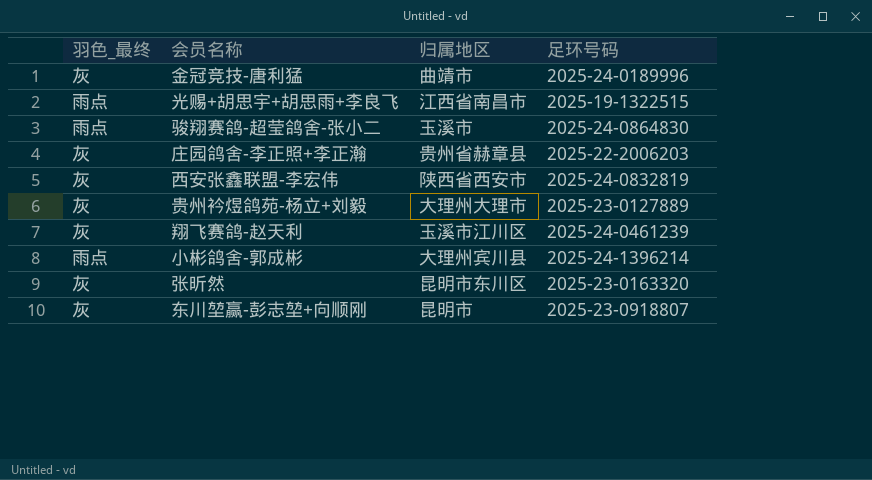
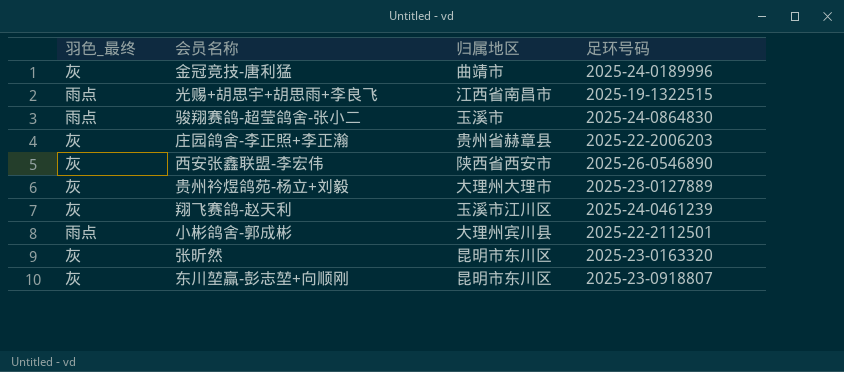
西安张鑫联盟-李宏伟 | 足环号码: 2025-24-0832819 -> 2025-26-0546890
小彬鸽舍-郭成彬 | 足环号码: 2025-24-1396214 -> 2025-22-2112501
东川堃赢-彭志堃+向顺刚 | 归属地区: 昆明市 -> 昆明市东川区

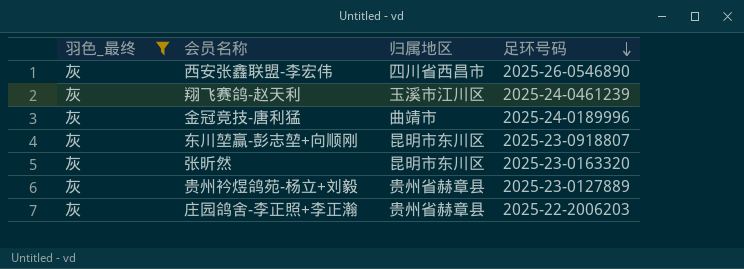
filter: none -> 羽色_最终 = 灰
row order: none -> 足环号码 descending
西安张鑫联盟-李宏伟 | 归属地区: 陕西省西安市 -> 四川省西昌市
贵州衿煜鸽苑-杨立+刘毅 | 归属地区: 大理州大理市 -> 贵州省赫章县

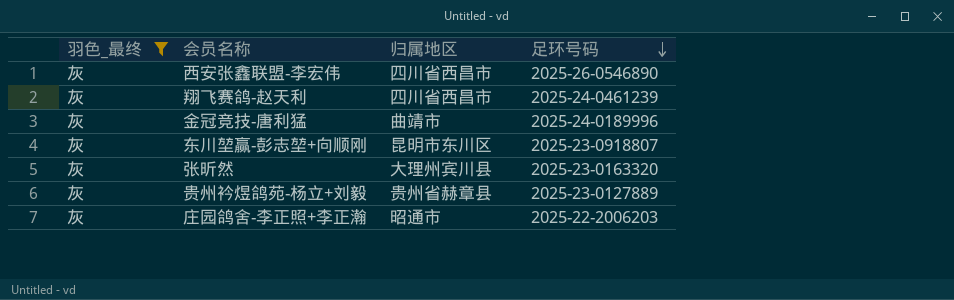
翔飞赛鸽-赵天利 | 归属地区: 玉溪市江川区 -> 四川省西昌市
张昕然 | 归属地区: 昆明市东川区 -> 大理州宾川县
庄园鸽舍-李正照+李正瀚 | 归属地区: 贵州省赫章县 -> 昭通市

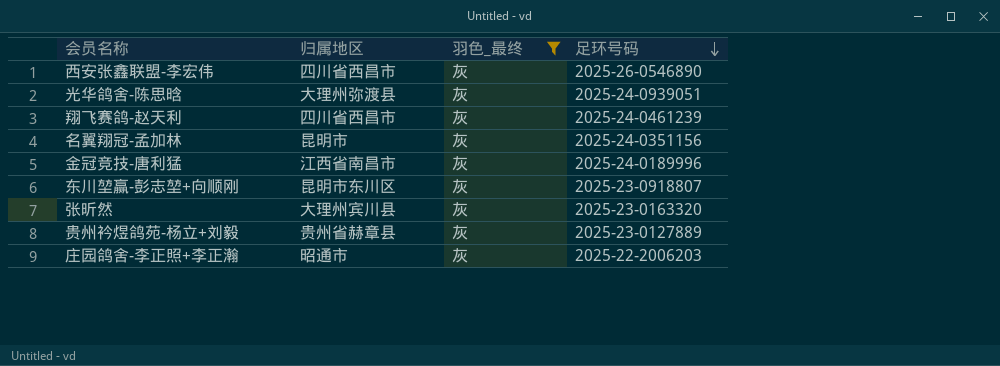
column 羽色_最终 | position: 1 -> 3
row 光华鸽舍-陈思晗: none -> 大理州弥渡县 | 灰 | 2025-24-0939051
row 名翼翔冠-孟加林: none -> 昆明市 | 灰 | 2025-24-0351156
金冠竞技-唐利猛 | 归属地区: 曲靖市 -> 江西省南昌市

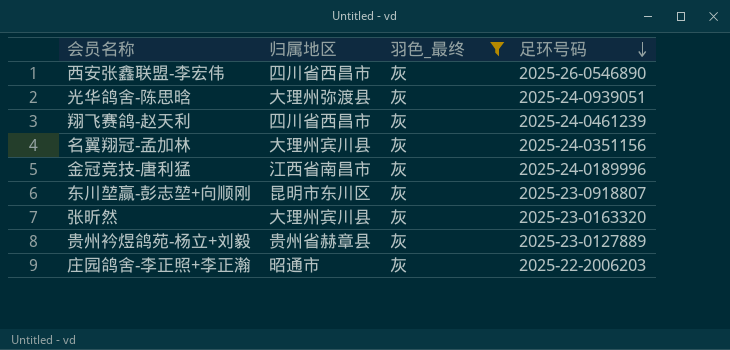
名翼翔冠-孟加林 | 归属地区: 昆明市 -> 大理州宾川县

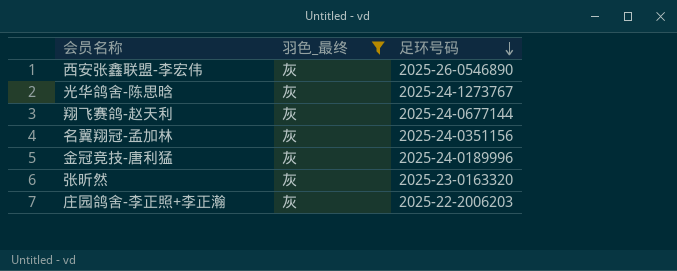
column 归属地区 | position: 2 -> none
row 东川堃赢-彭志堃+向顺刚: 昆明市东川区 | 灰 | 2025-23-0918807 -> none
row 贵州衿煜鸽苑-杨立+刘毅: 贵州省赫章县 | 灰 | 2025-23-0127889 -> none
光华鸽舍-陈思晗 | 足环号码: 2025-24-0939051 -> 2025-24-1273767
翔飞赛鸽-赵天利 | 足环号码: 2025-24-0461239 -> 2025-24-0677144

